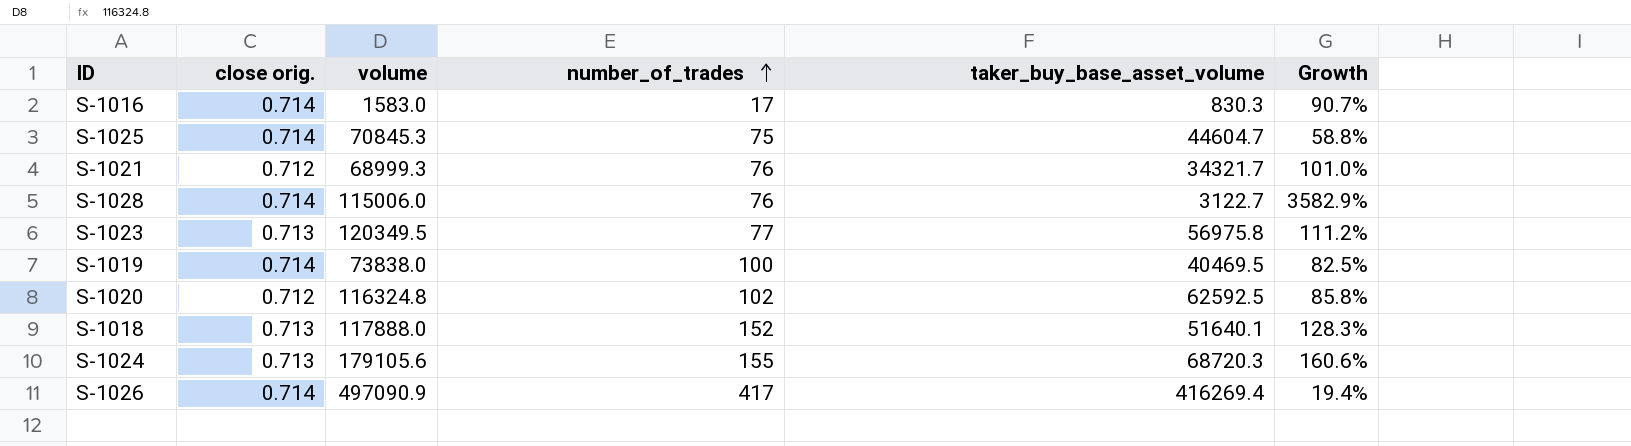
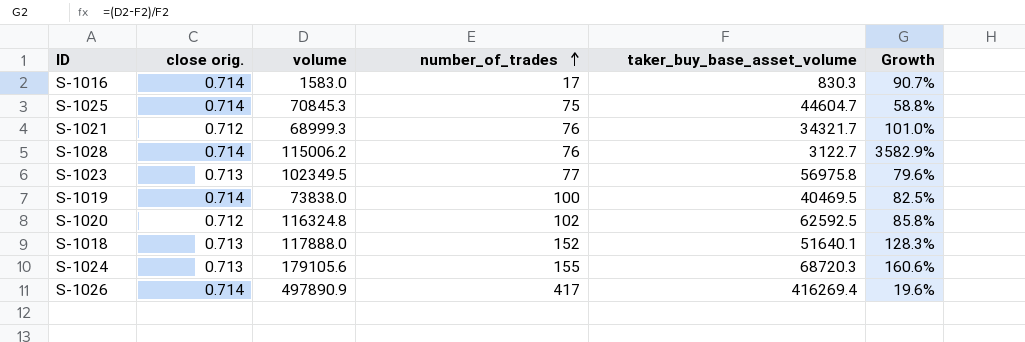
S-1028 | volume: 115006.0 -> 115006.2
S-1023 | volume: 120349.5 -> 102349.5
S-1023 | Growth: 111.2% -> 79.6%
S-1026 | volume: 497090.9 -> 497890.9
S-1026 | Growth: 19.4% -> 19.6%

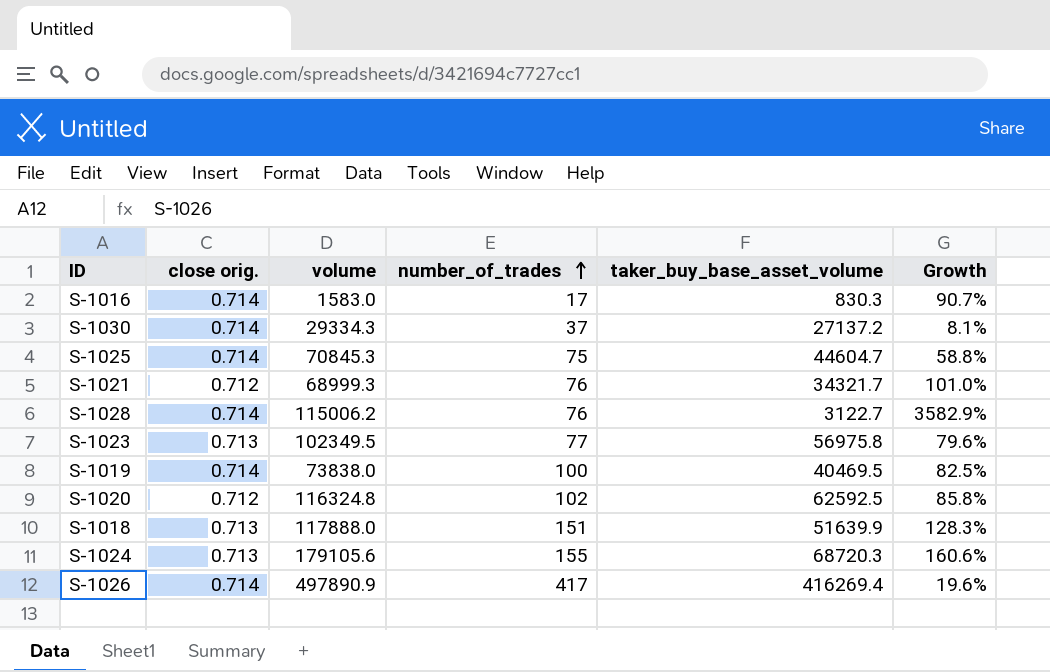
row S-1030: none -> 0.714 | 29334.3 | 37 | 27137.2 | 8.1%
S-1018 | number_of_trades: 152 -> 151
S-1018 | taker_buy_base_asset_volume: 51640.1 -> 51639.9

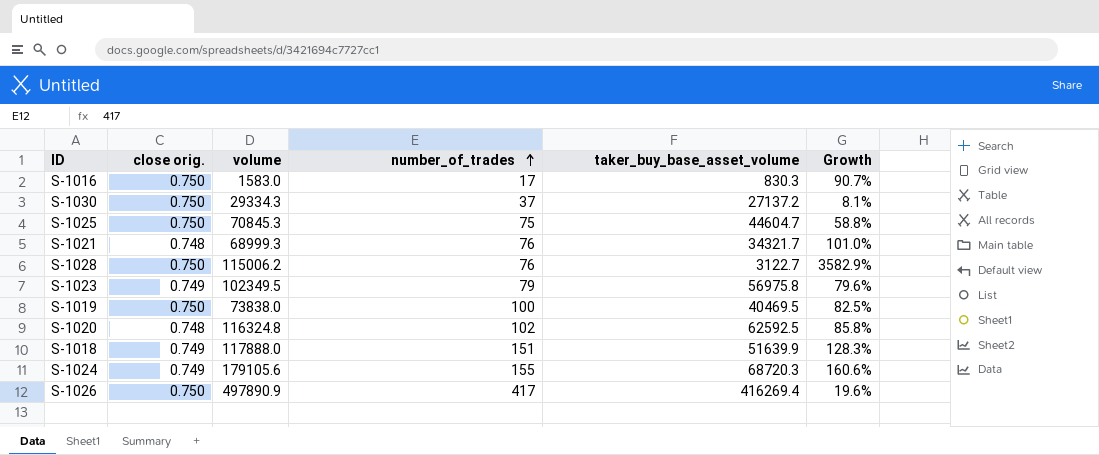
S-1016 | close orig.: 0.714 -> 0.750
S-1030 | close orig.: 0.714 -> 0.750
S-1025 | close orig.: 0.714 -> 0.750
S-1021 | close orig.: 0.712 -> 0.748
S-1028 | close orig.: 0.714 -> 0.750
S-1023 | close orig.: 0.713 -> 0.749
S-1023 | number_of_trades: 77 -> 79
S-1019 | close orig.: 0.714 -> 0.750
S-1020 | close orig.: 0.712 -> 0.748
S-1018 | close orig.: 0.713 -> 0.749
S-1024 | close orig.: 0.713 -> 0.749
S-1026 | close orig.: 0.714 -> 0.750

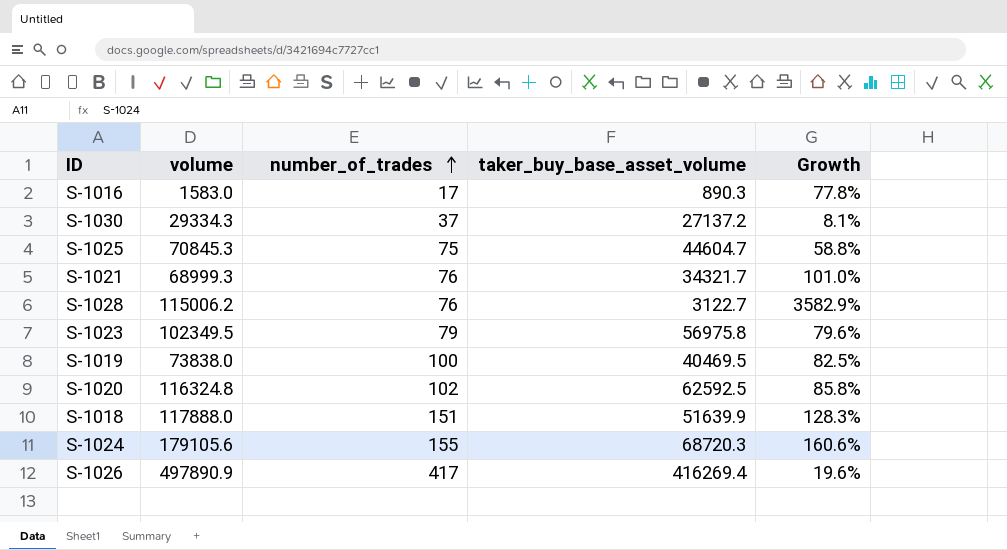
column close orig. | position: 2 -> none
S-1016 | taker_buy_base_asset_volume: 830.3 -> 890.3
S-1016 | Growth: 90.7% -> 77.8%

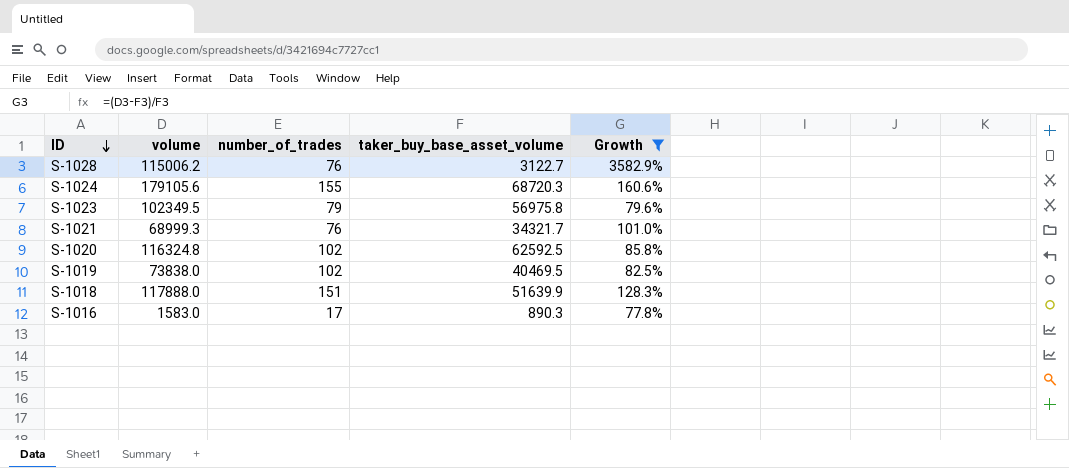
filter: none -> Growth >= 77.8%
row order: number_of_trades ascending -> ID descending
S-1019 | number_of_trades: 100 -> 102

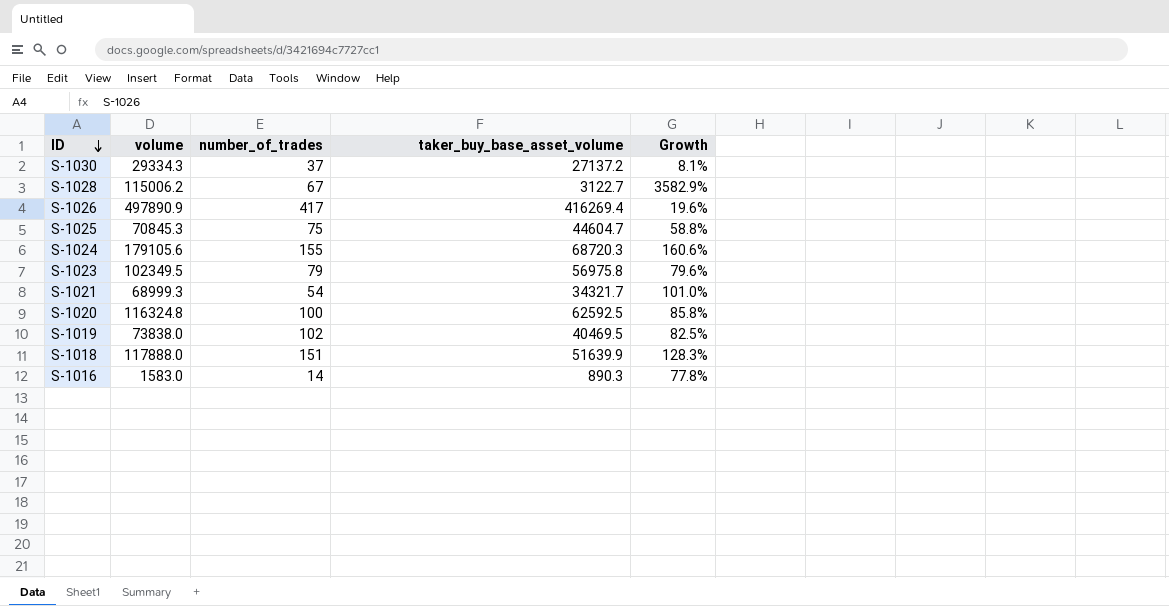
filter: Growth >= 77.8% -> none
S-1028 | number_of_trades: 76 -> 67
S-1021 | number_of_trades: 76 -> 54
S-1020 | number_of_trades: 102 -> 100
S-1016 | number_of_trades: 17 -> 14

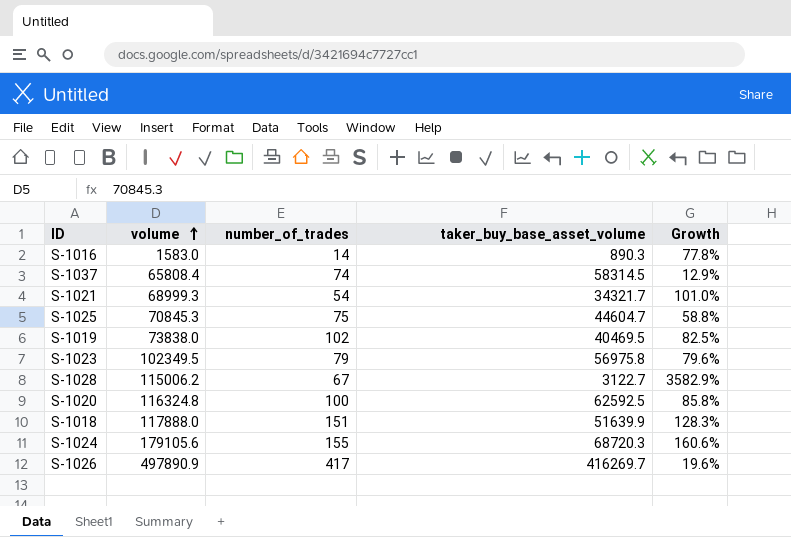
row order: ID descending -> volume ascending
row S-1030: 29334.3 | 37 | 27137.2 | 8.1% -> none
row S-1037: none -> 65808.4 | 74 | 58314.5 | 12.9%
S-1026 | taker_buy_base_asset_volume: 416269.4 -> 416269.7

